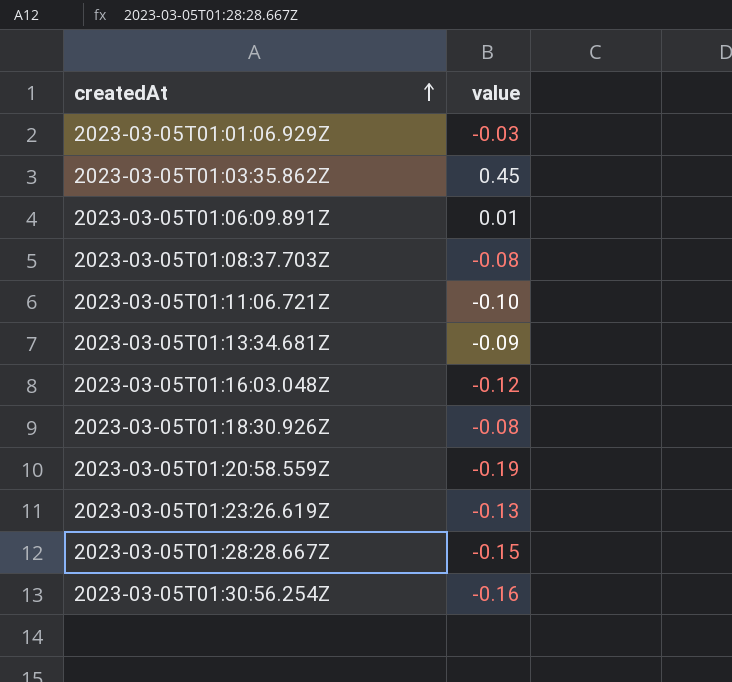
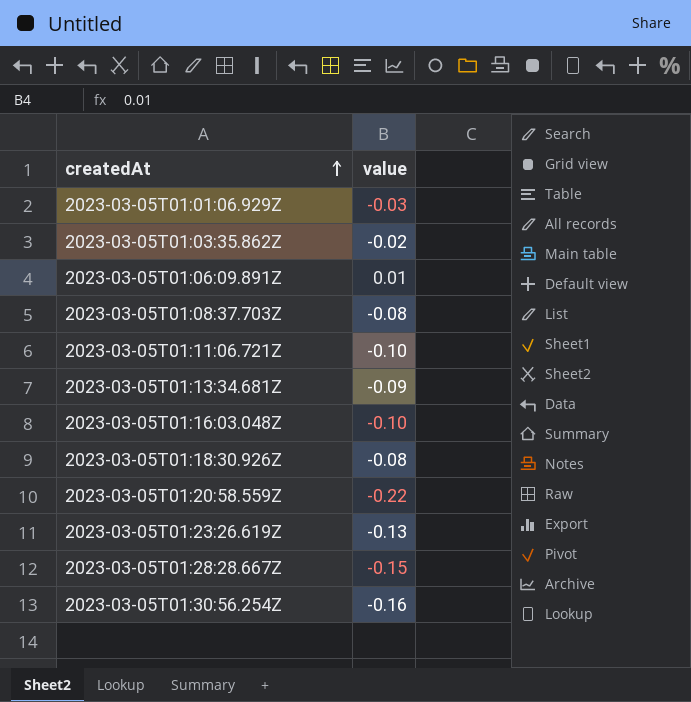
2023-03-05T01:03:35.862Z | value: 0.45 -> -0.02
2023-03-05T01:16:03.048Z | value: -0.12 -> -0.10
2023-03-05T01:20:58.559Z | value: -0.19 -> -0.22

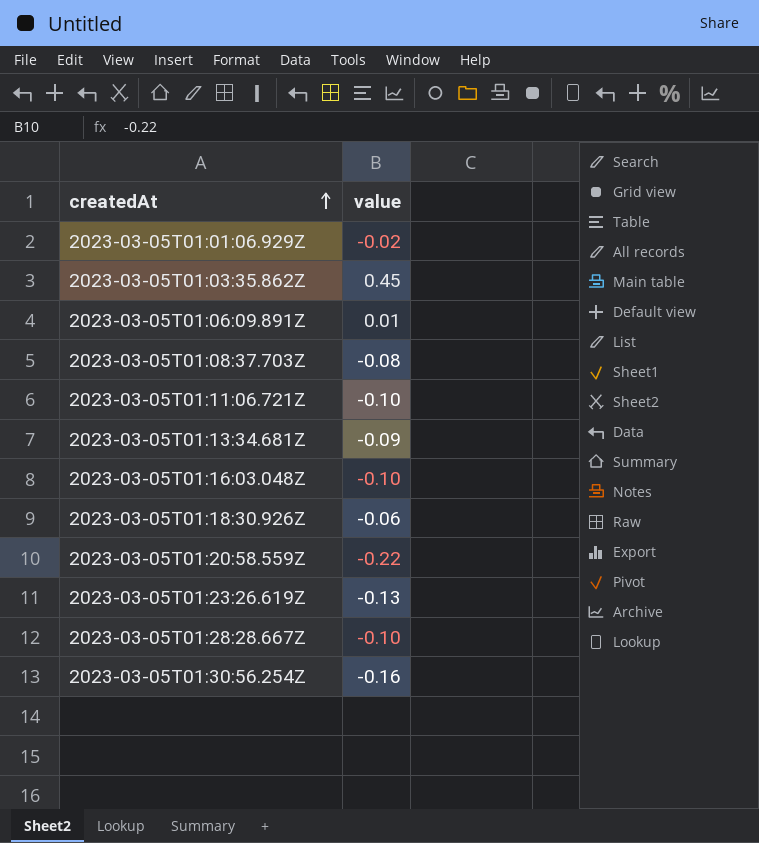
2023-03-05T01:01:06.929Z | value: -0.03 -> -0.02
2023-03-05T01:03:35.862Z | value: -0.02 -> 0.45
2023-03-05T01:18:30.926Z | value: -0.08 -> -0.06
2023-03-05T01:28:28.667Z | value: -0.15 -> -0.10

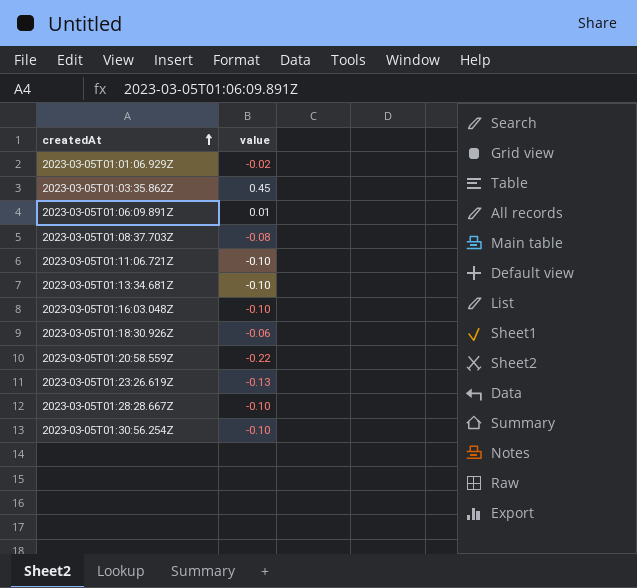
2023-03-05T01:13:34.681Z | value: -0.09 -> -0.10
2023-03-05T01:30:56.254Z | value: -0.16 -> -0.10

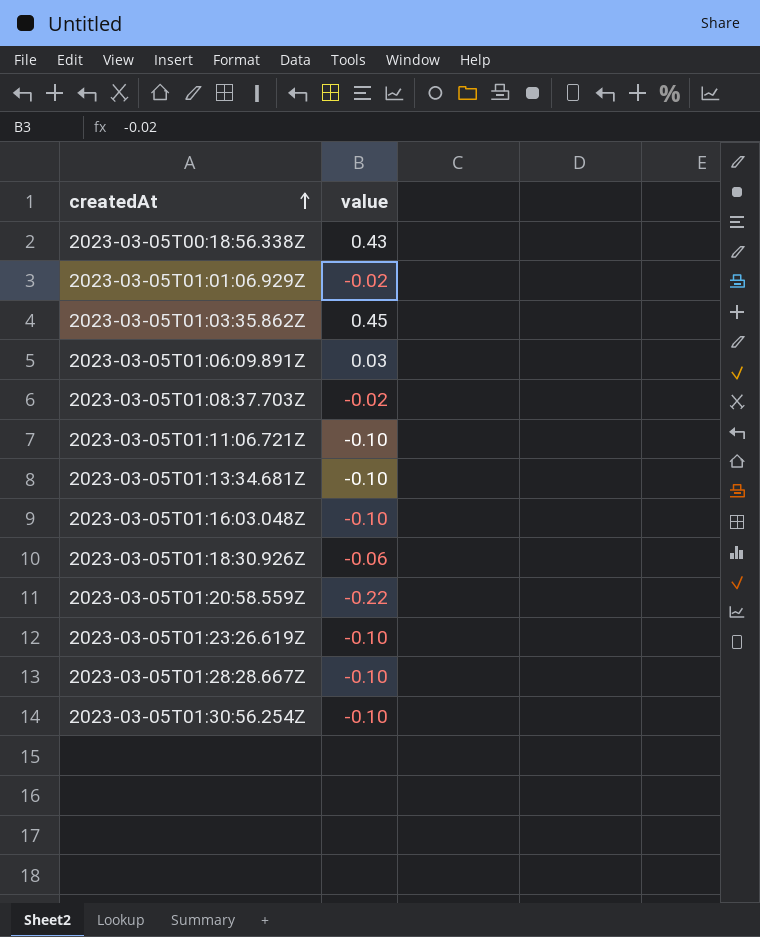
row 2023-03-05T00:18:56.338Z: none -> 0.43
2023-03-05T01:06:09.891Z | value: 0.01 -> 0.03
2023-03-05T01:08:37.703Z | value: -0.08 -> -0.02
2023-03-05T01:23:26.619Z | value: -0.13 -> -0.10

